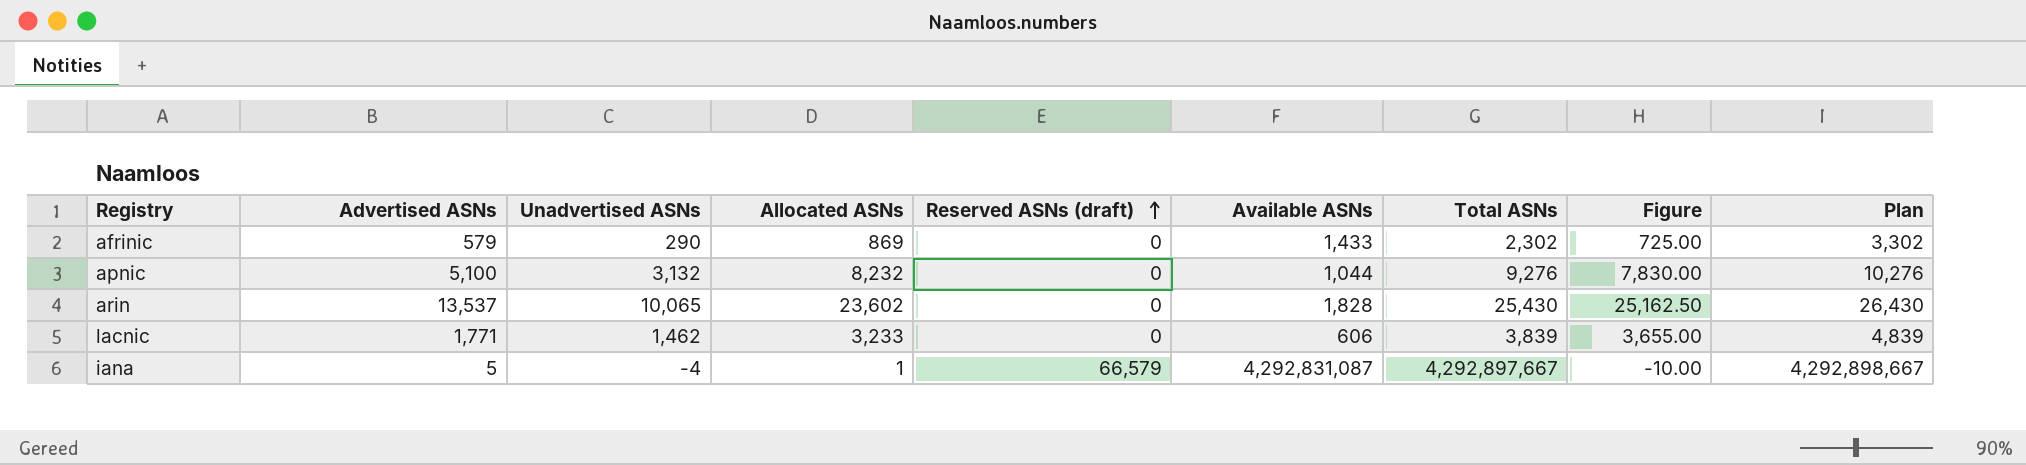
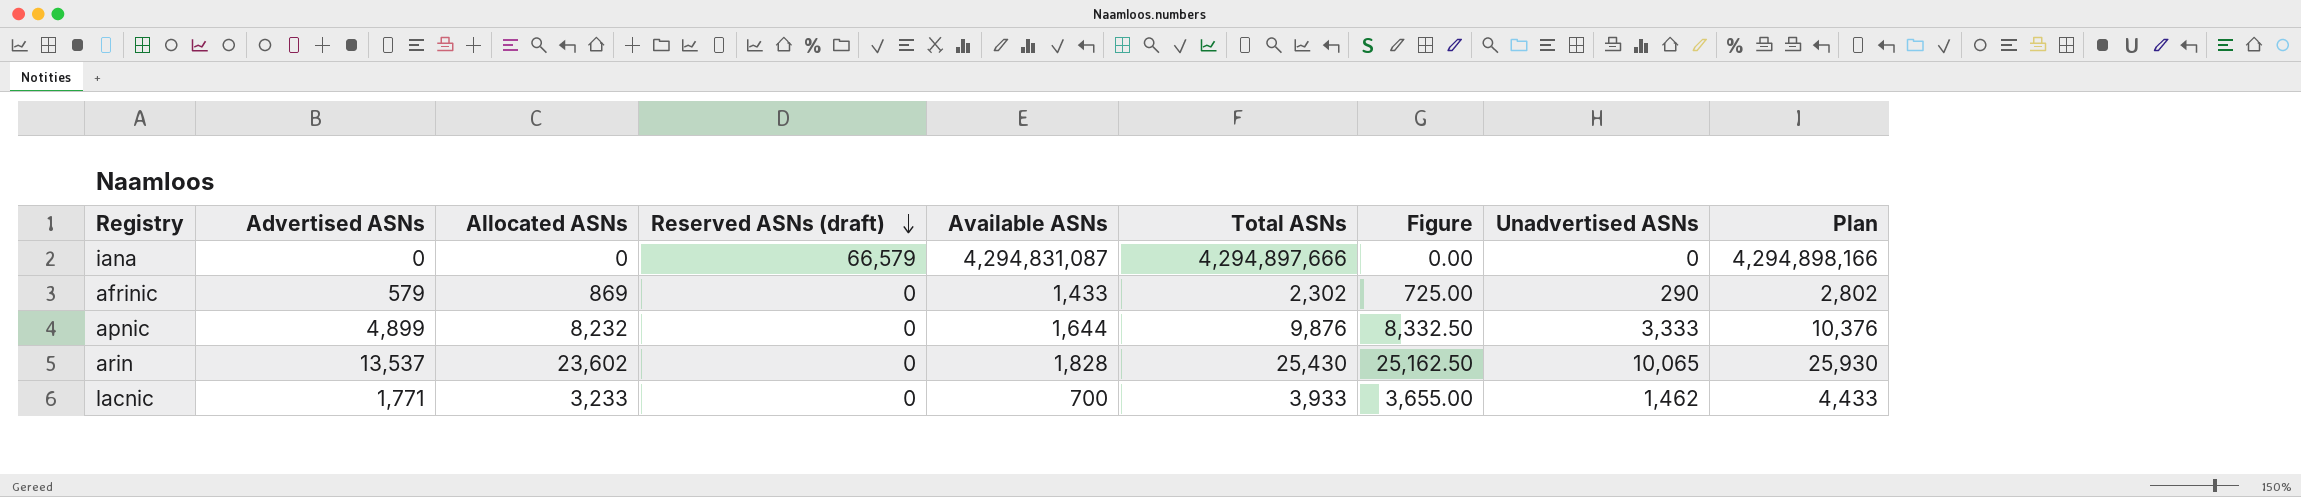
row order: Reserved ASNs (draft) ascending -> Reserved ASNs (draft) descending
column Unadvertised ASNs | position: 3 -> 8
column Plan | formula: [Total ASNs] + 1000 -> [Total ASNs] + 500
iana | Advertised ASNs: 5 -> 0
iana | Allocated ASNs: 1 -> 0
iana | Available ASNs: 4,292,831,087 -> 4,294,831,087
iana | Total ASNs: 4,292,897,667 -> 4,294,897,666
iana | Figure: -10.00 -> 0.00
iana | Unadvertised ASNs: -4 -> 0
apnic | Advertised ASNs: 5,100 -> 4,899
apnic | Available ASNs: 1,044 -> 1,644
apnic | Total ASNs: 9,276 -> 9,876
apnic | Figure: 7,830.00 -> 8,332.50
apnic | Unadvertised ASNs: 3,132 -> 3,333
lacnic | Available ASNs: 606 -> 700
lacnic | Total ASNs: 3,839 -> 3,933

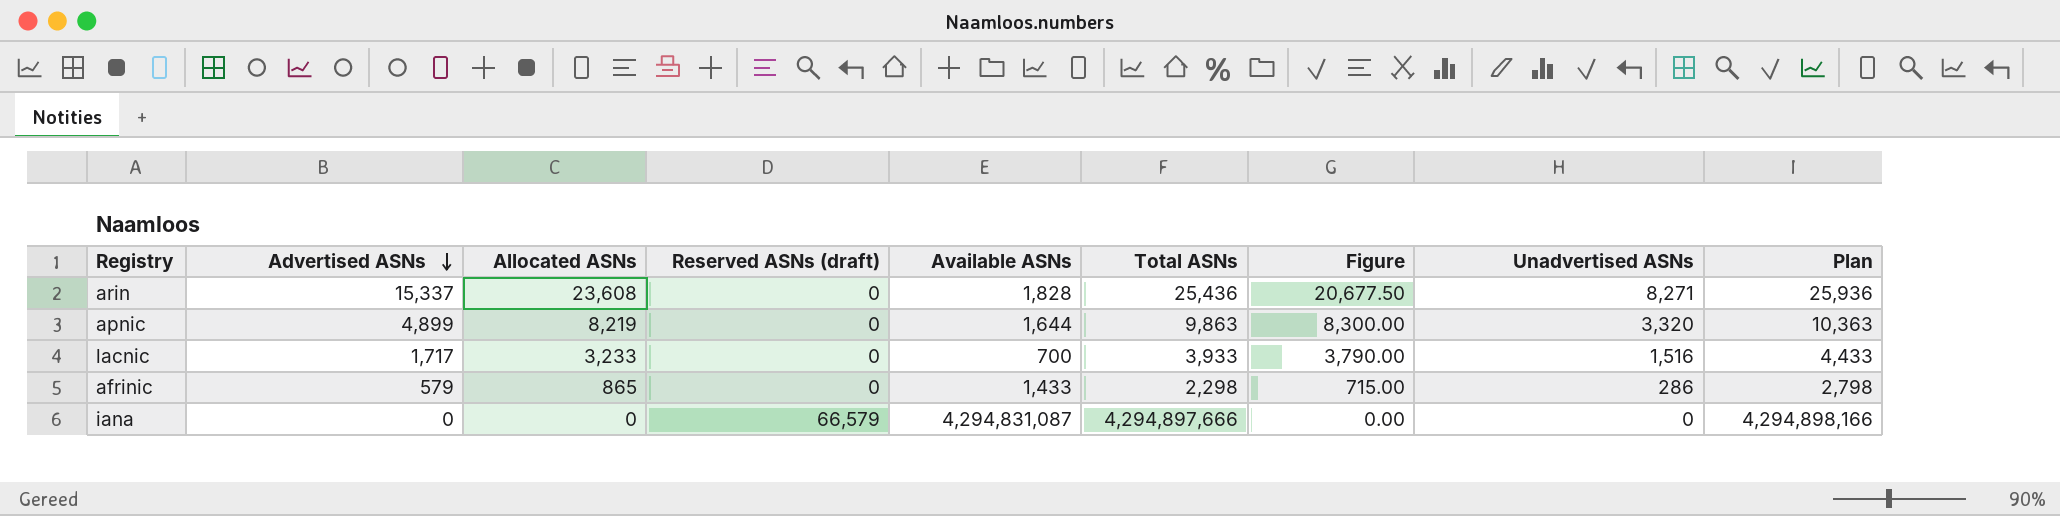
row order: Reserved ASNs (draft) descending -> Advertised ASNs descending
arin | Advertised ASNs: 13,537 -> 15,337
arin | Allocated ASNs: 23,602 -> 23,608
arin | Total ASNs: 25,430 -> 25,436
arin | Figure: 25,162.50 -> 20,677.50
arin | Unadvertised ASNs: 10,065 -> 8,271
arin | Plan: 25,930 -> 25,936
apnic | Allocated ASNs: 8,232 -> 8,219
apnic | Total ASNs: 9,876 -> 9,863
apnic | Figure: 8,332.50 -> 8,300.00
apnic | Unadvertised ASNs: 3,333 -> 3,320
apnic | Plan: 10,376 -> 10,363
lacnic | Advertised ASNs: 1,771 -> 1,717
lacnic | Figure: 3,655.00 -> 3,790.00
lacnic | Unadvertised ASNs: 1,462 -> 1,516
afrinic | Allocated ASNs: 869 -> 865
afrinic | Total ASNs: 2,302 -> 2,298
afrinic | Figure: 725.00 -> 715.00
afrinic | Unadvertised ASNs: 290 -> 286
afrinic | Plan: 2,802 -> 2,798

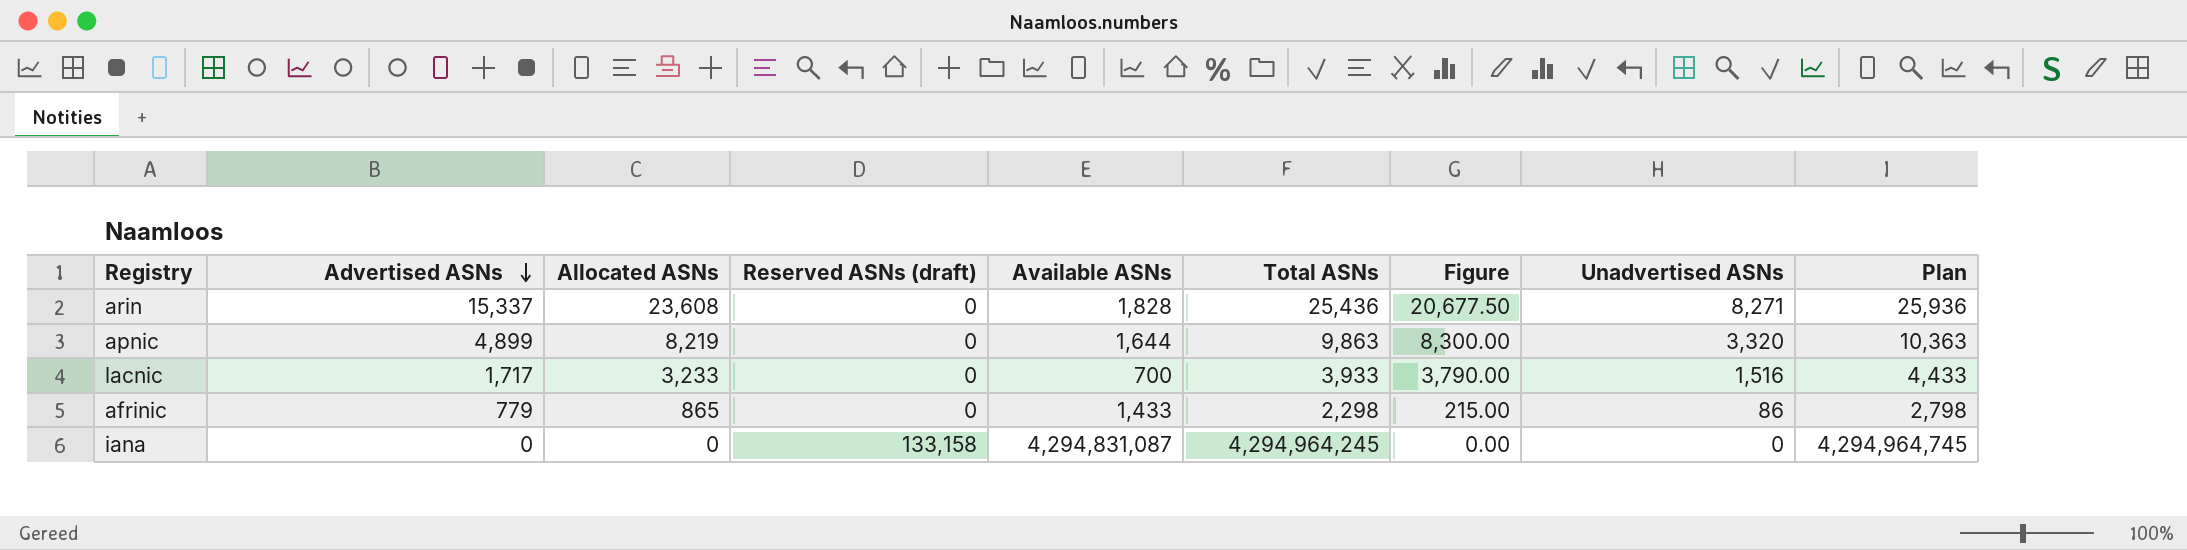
afrinic | Advertised ASNs: 579 -> 779
afrinic | Figure: 715.00 -> 215.00
afrinic | Unadvertised ASNs: 286 -> 86
iana | Reserved ASNs (draft): 66,579 -> 133,158
iana | Total ASNs: 4,294,897,666 -> 4,294,964,245
iana | Plan: 4,294,898,166 -> 4,294,964,745

